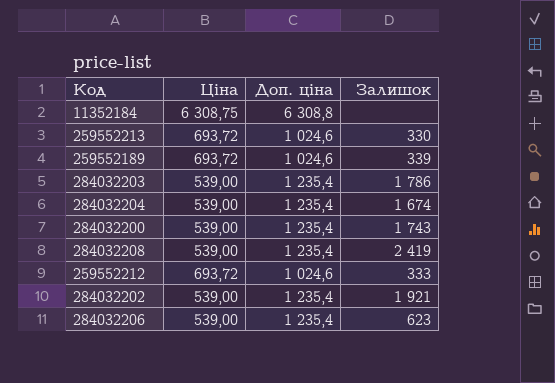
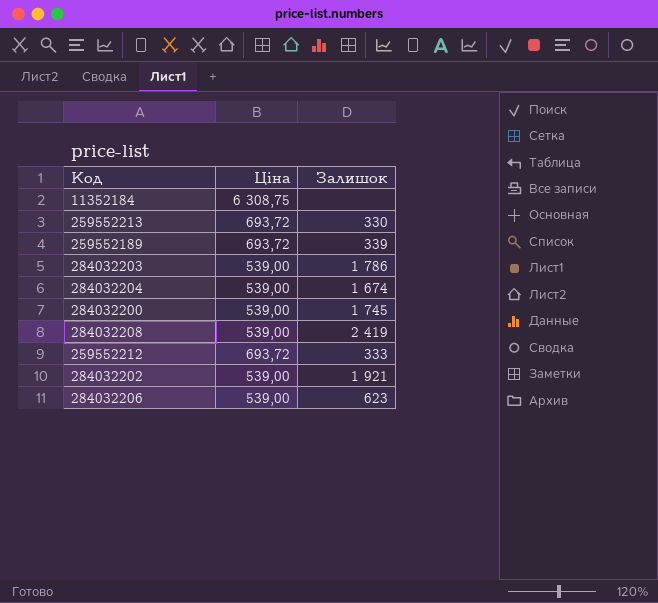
column Доп. ціна | position: 3 -> none
284032200 | Залишок: 1 743 -> 1 745

